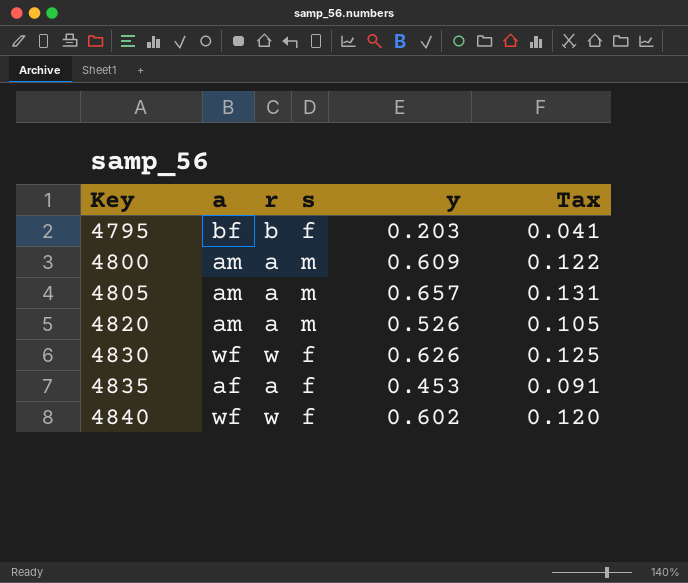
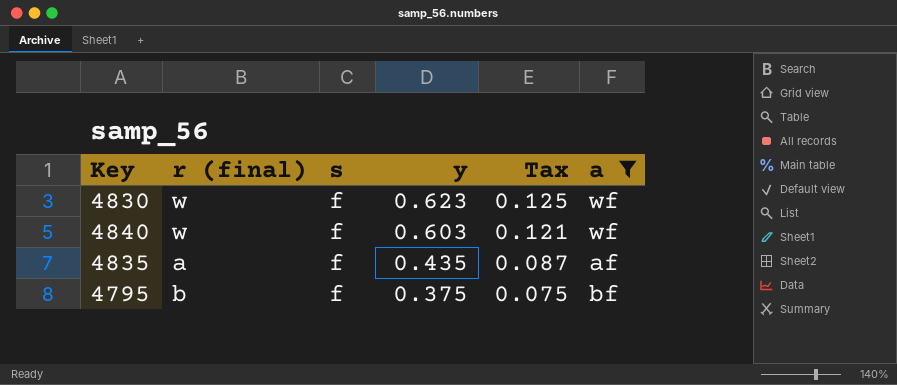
filter: none -> a != am
row order: Key ascending -> y descending
column name: r -> r (final)
column a | position: 2 -> 6
4830 | y: 0.626 -> 0.623
4840 | y: 0.602 -> 0.603
4840 | Tax: 0.120 -> 0.121
4835 | y: 0.453 -> 0.435
4835 | Tax: 0.091 -> 0.087
4795 | y: 0.203 -> 0.375
4795 | Tax: 0.041 -> 0.075

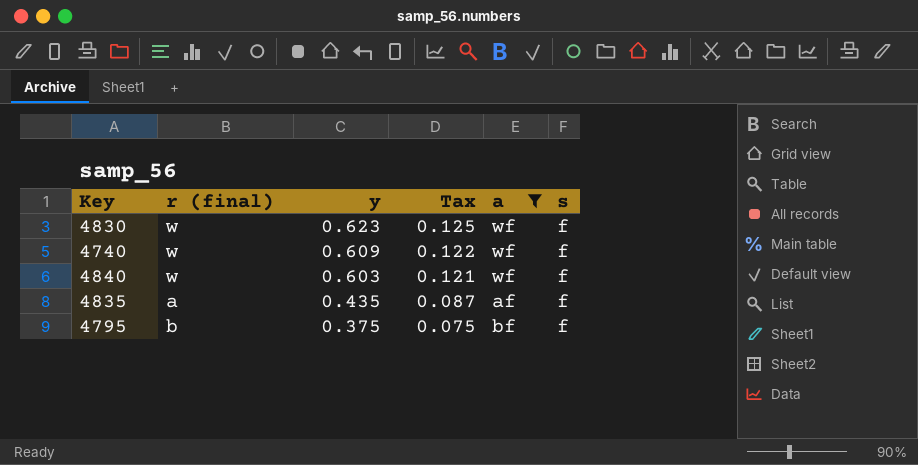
column s | position: 3 -> 6
row 4740: none -> w | 0.609 | 0.122 | wf | f

